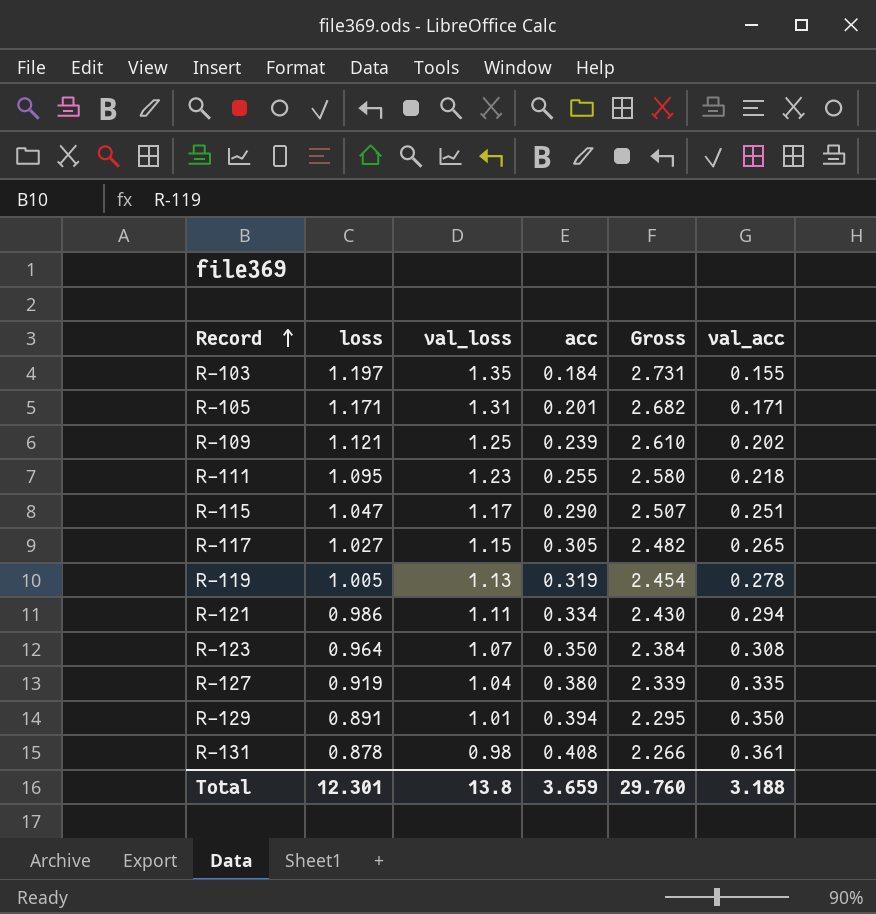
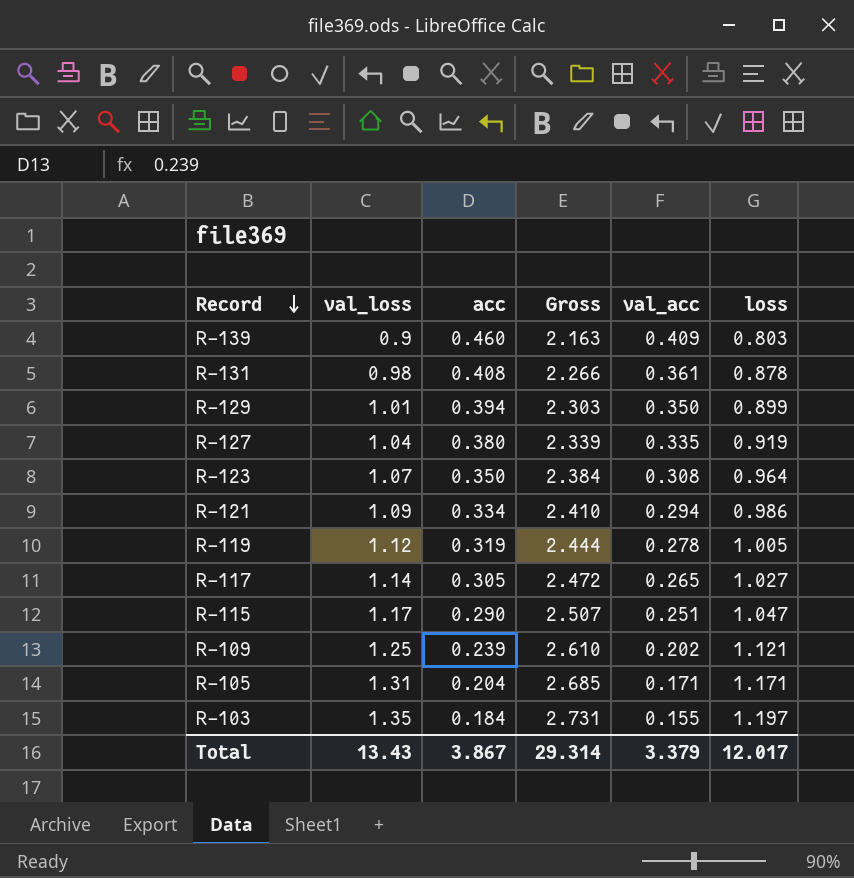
row order: Record ascending -> Record descending
column loss | position: 2 -> 6
row R-111: 1.095 | 1.23 | 0.255 | 2.580 | 0.218 -> none
row R-139: none -> 0.9 | 0.460 | 2.163 | 0.409 | 0.803
R-129 | Gross: 2.295 -> 2.303
R-129 | loss: 0.891 -> 0.899
R-121 | val_loss: 1.11 -> 1.09
R-121 | Gross: 2.430 -> 2.410
R-119 | val_loss: 1.13 -> 1.12
R-119 | Gross: 2.454 -> 2.444
R-117 | val_loss: 1.15 -> 1.14
R-117 | Gross: 2.482 -> 2.472
R-105 | acc: 0.201 -> 0.204
R-105 | Gross: 2.682 -> 2.685
Total | val_loss: 13.8 -> 13.43
Total | acc: 3.659 -> 3.867
Total | Gross: 29.760 -> 29.314
Total | val_acc: 3.188 -> 3.379
Total | loss: 12.301 -> 12.017

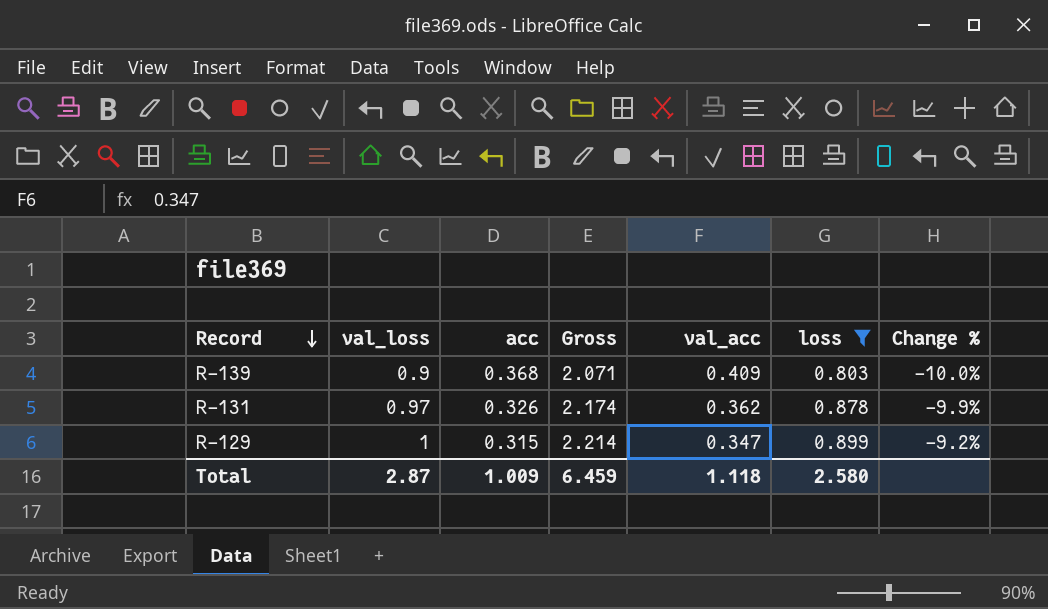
filter: none -> loss <= 0.899
column Change % | formula: none -> ([acc] - [val_acc]) / [val_acc]
R-139 | acc: 0.460 -> 0.368
R-139 | Gross: 2.163 -> 2.071
R-131 | val_loss: 0.98 -> 0.97
R-131 | acc: 0.408 -> 0.326
R-131 | Gross: 2.266 -> 2.174
R-131 | val_acc: 0.361 -> 0.362
R-129 | val_loss: 1.01 -> 1
R-129 | acc: 0.394 -> 0.315
R-129 | Gross: 2.303 -> 2.214
R-129 | val_acc: 0.350 -> 0.347
Total | val_loss: 13.43 -> 2.87
Total | acc: 3.867 -> 1.009
Total | Gross: 29.314 -> 6.459
Total | val_acc: 3.379 -> 1.118
Total | loss: 12.017 -> 2.580

